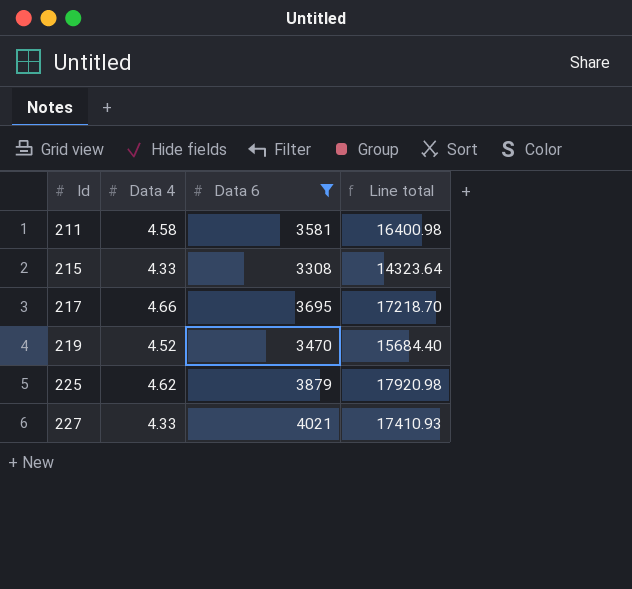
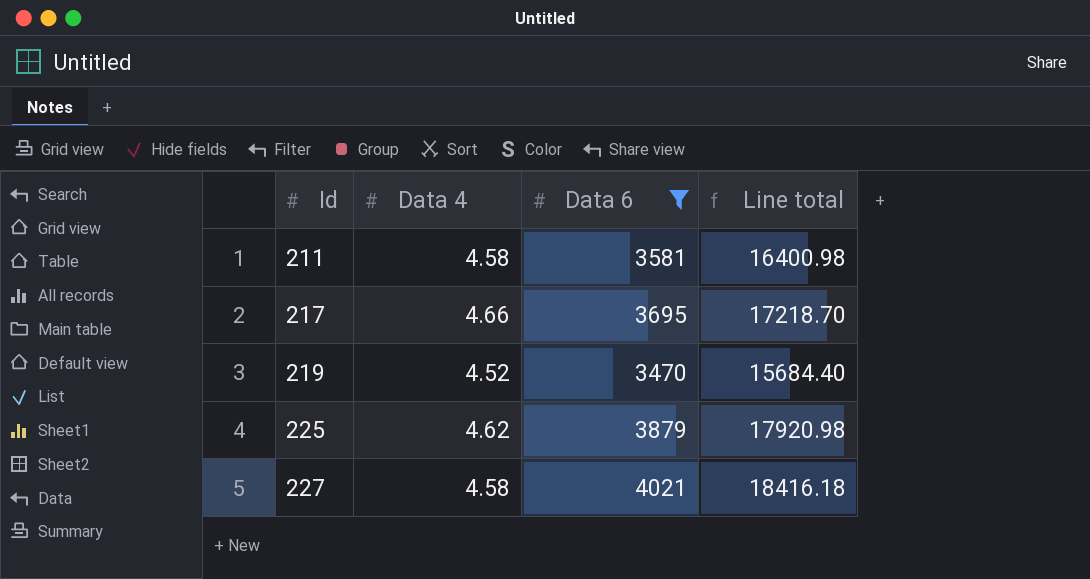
row 215: 4.33 | 3308 | 14323.64 -> none
227 | Data 4: 4.33 -> 4.58
227 | Line total: 17410.93 -> 18416.18

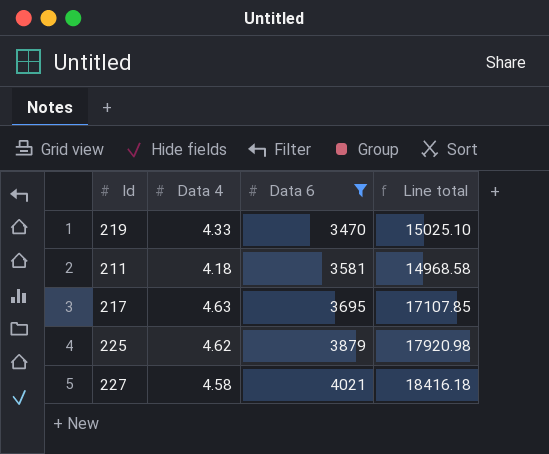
row order: Id ascending -> Data 6 ascending
219 | Data 4: 4.52 -> 4.33
219 | Line total: 15684.40 -> 15025.10
211 | Data 4: 4.58 -> 4.18
211 | Line total: 16400.98 -> 14968.58
217 | Data 4: 4.66 -> 4.63
217 | Line total: 17218.70 -> 17107.85

